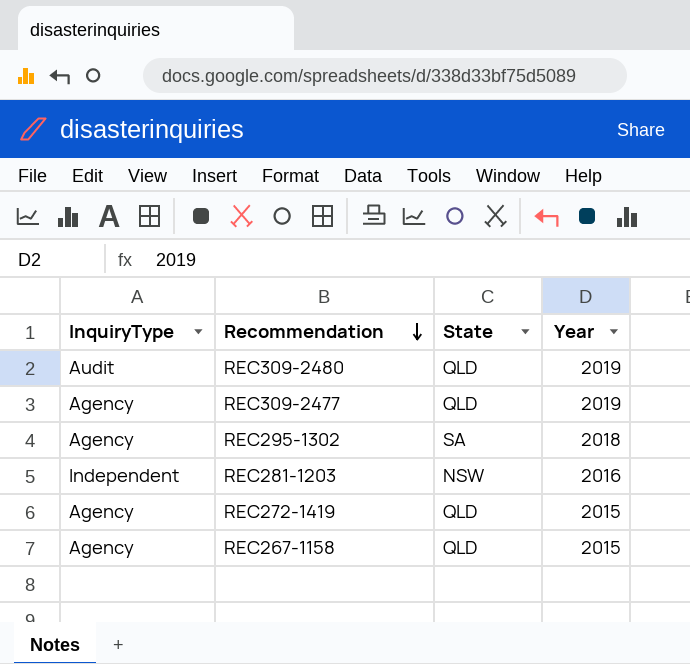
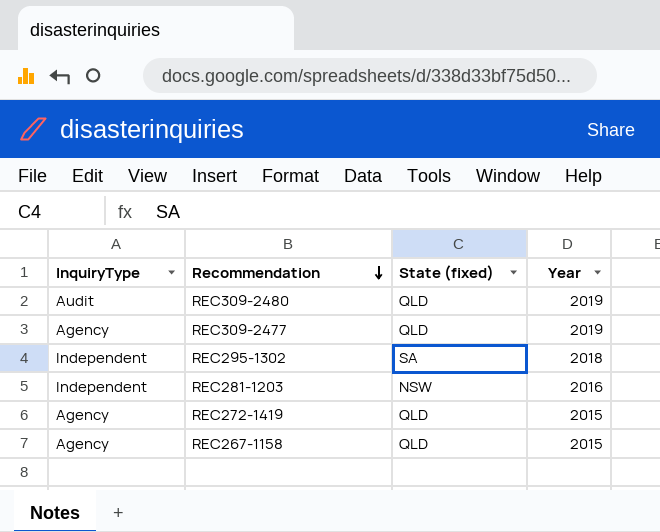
column name: State -> State (fixed)
REC295-1302 | InquiryType: Agency -> Independent

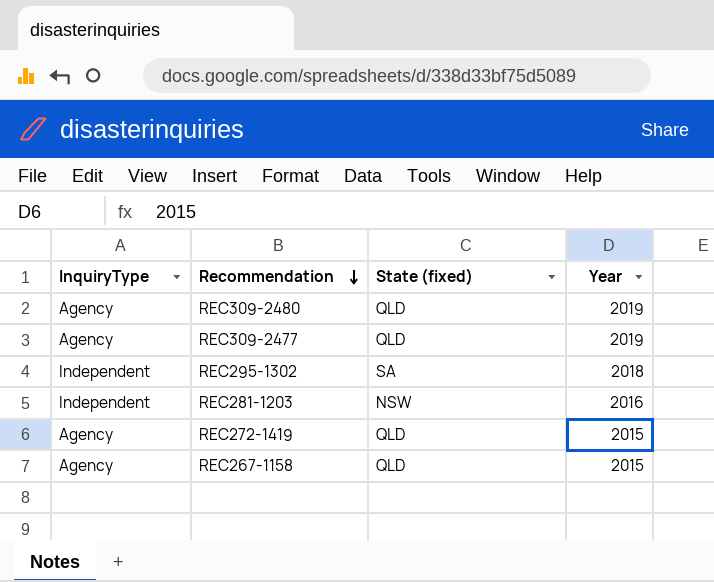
REC309-2480 | InquiryType: Audit -> Agency

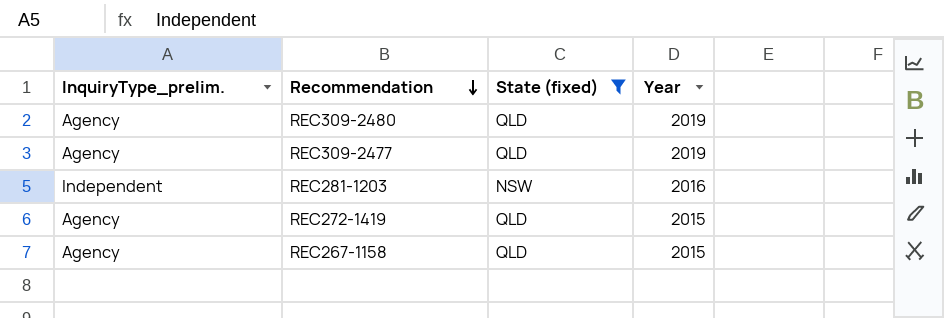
filter: none -> State (fixed) != SA
column name: InquiryType -> InquiryType_prelim.

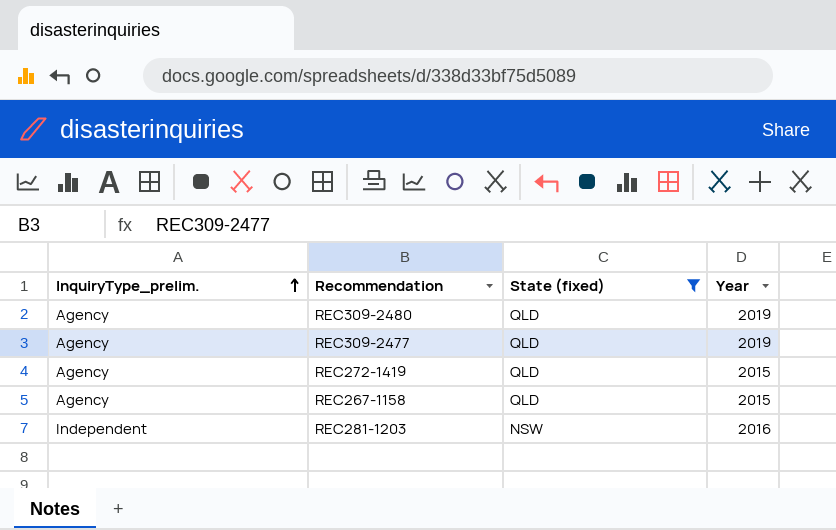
row order: Recommendation descending -> InquiryType_prelim. ascending

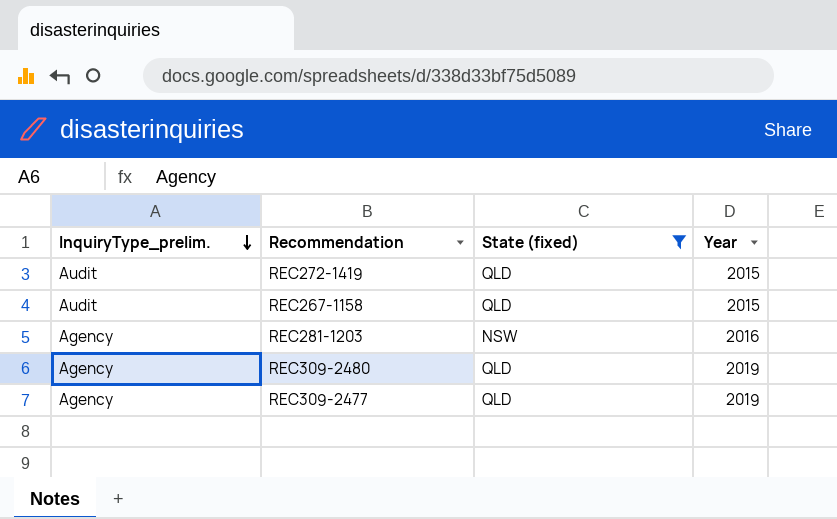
row order: InquiryType_prelim. ascending -> InquiryType_prelim. descending
REC272-1419 | InquiryType_prelim.: Agency -> Audit
REC267-1158 | InquiryType_prelim.: Agency -> Audit
REC281-1203 | InquiryType_prelim.: Independent -> Agency

